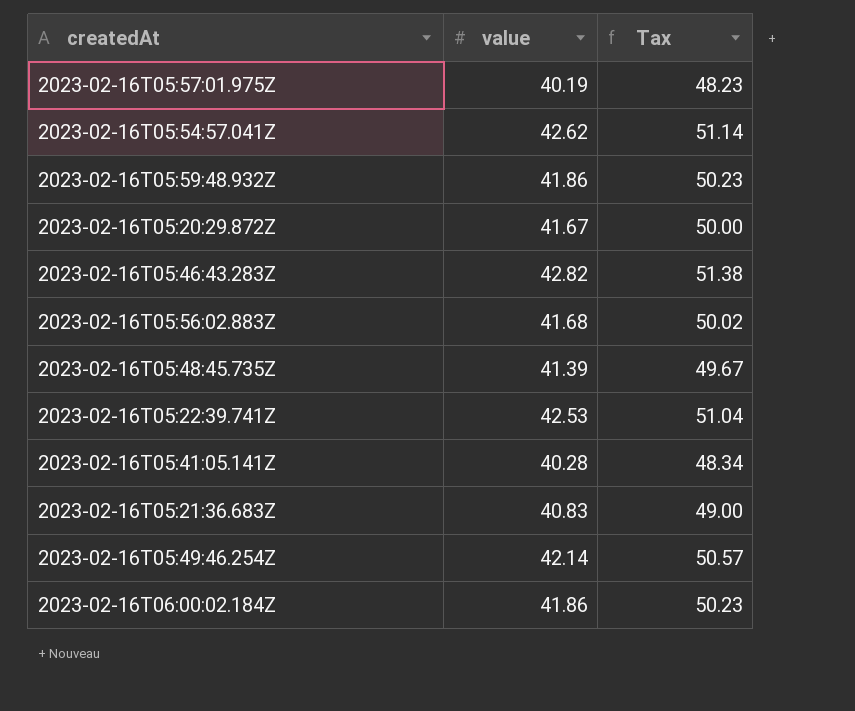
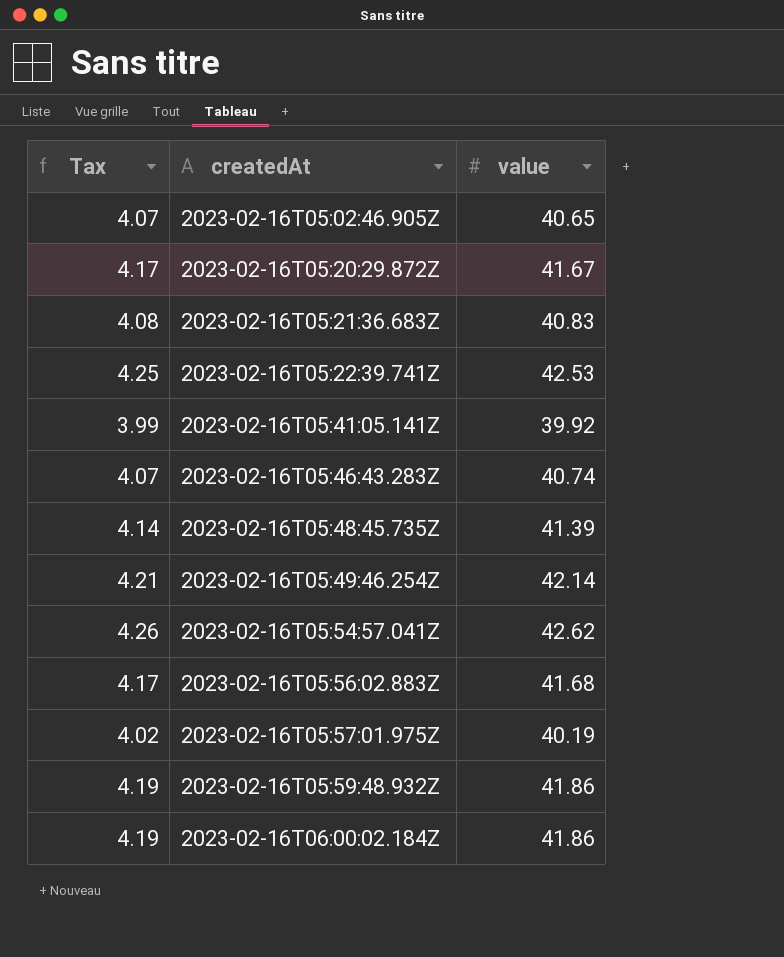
row order: none -> createdAt ascending
column Tax | formula: [value] * 1.2 -> [value] * 0.1
column Tax | position: 3 -> 1
row 2023-02-16T05:02:46.905Z: none -> 4.07 | 40.65
2023-02-16T05:41:05.141Z | value: 40.28 -> 39.92
2023-02-16T05:46:43.283Z | value: 42.82 -> 40.74

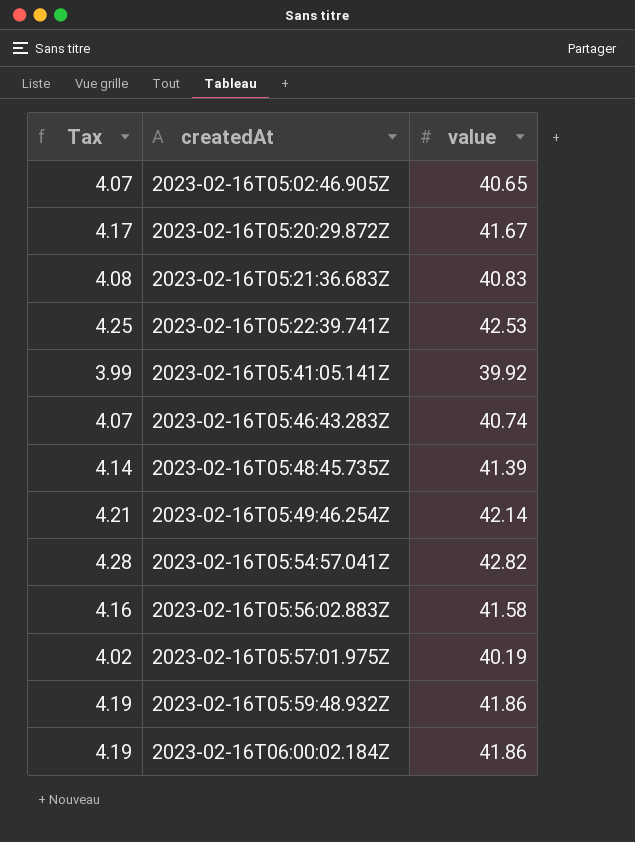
2023-02-16T05:54:57.041Z | Tax: 4.26 -> 4.28
2023-02-16T05:54:57.041Z | value: 42.62 -> 42.82
2023-02-16T05:56:02.883Z | Tax: 4.17 -> 4.16
2023-02-16T05:56:02.883Z | value: 41.68 -> 41.58

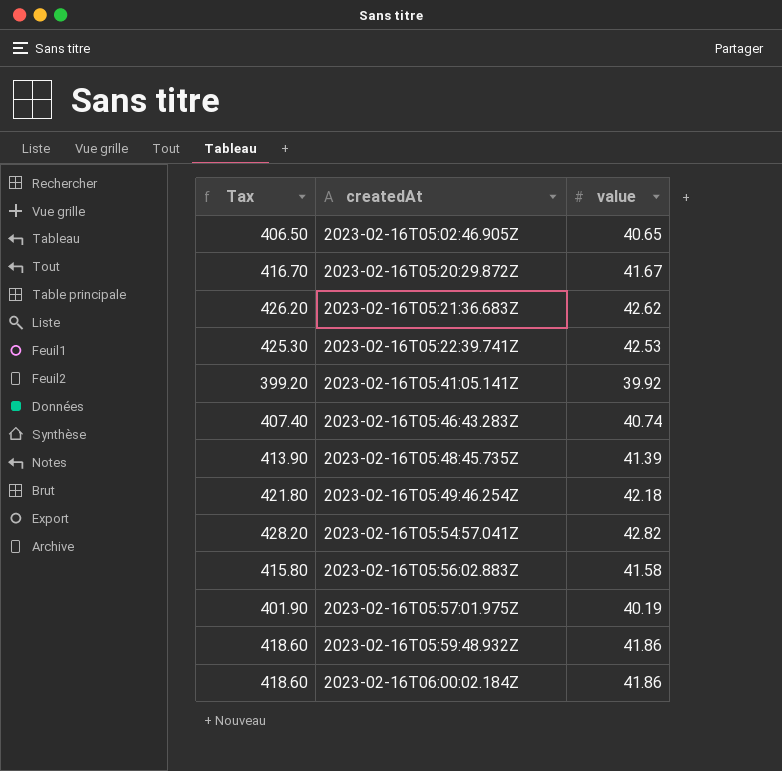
column Tax | formula: [value] * 0.1 -> [value] * 10
2023-02-16T05:21:36.683Z | value: 40.83 -> 42.62
2023-02-16T05:49:46.254Z | value: 42.14 -> 42.18

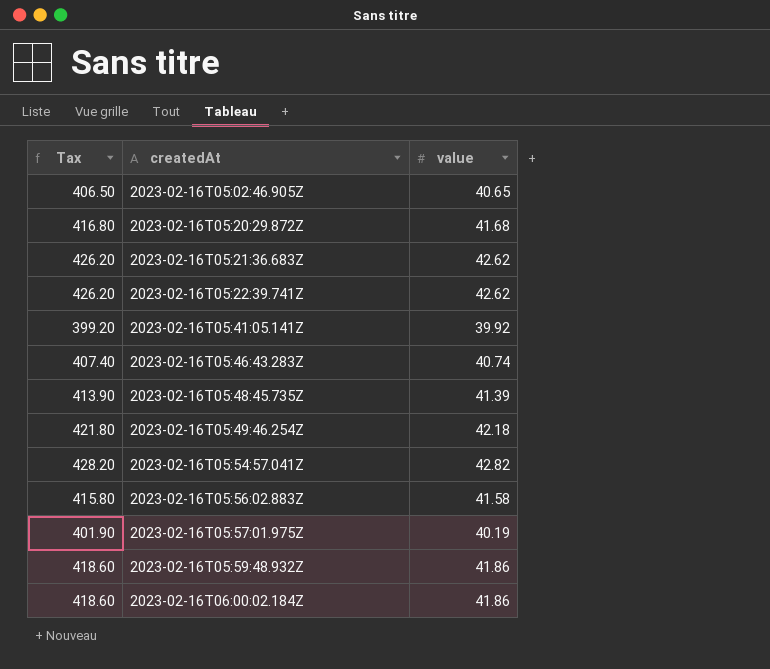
2023-02-16T05:20:29.872Z | Tax: 416.70 -> 416.80
2023-02-16T05:20:29.872Z | value: 41.67 -> 41.68
2023-02-16T05:22:39.741Z | Tax: 425.30 -> 426.20
2023-02-16T05:22:39.741Z | value: 42.53 -> 42.62

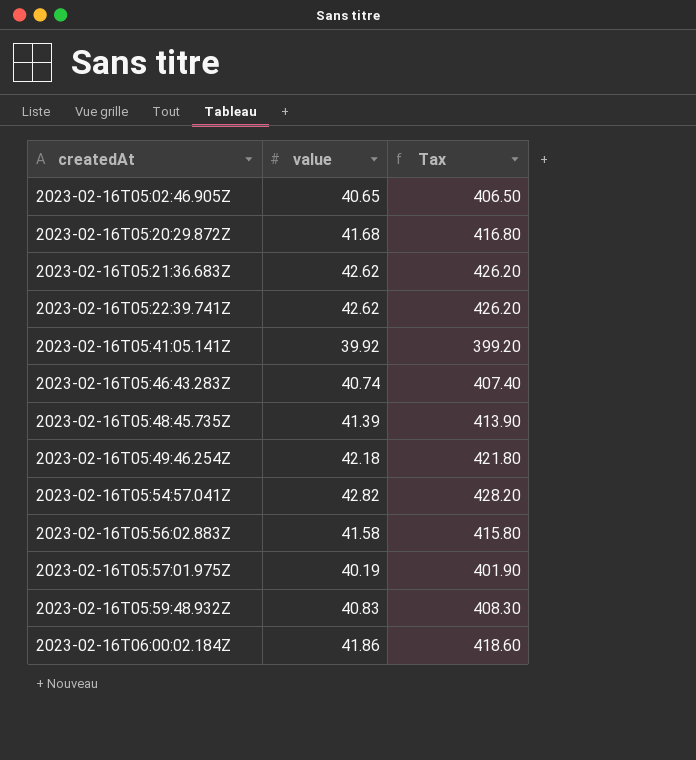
column Tax | position: 1 -> 3
2023-02-16T05:59:48.932Z | value: 41.86 -> 40.83
2023-02-16T05:59:48.932Z | Tax: 418.60 -> 408.30

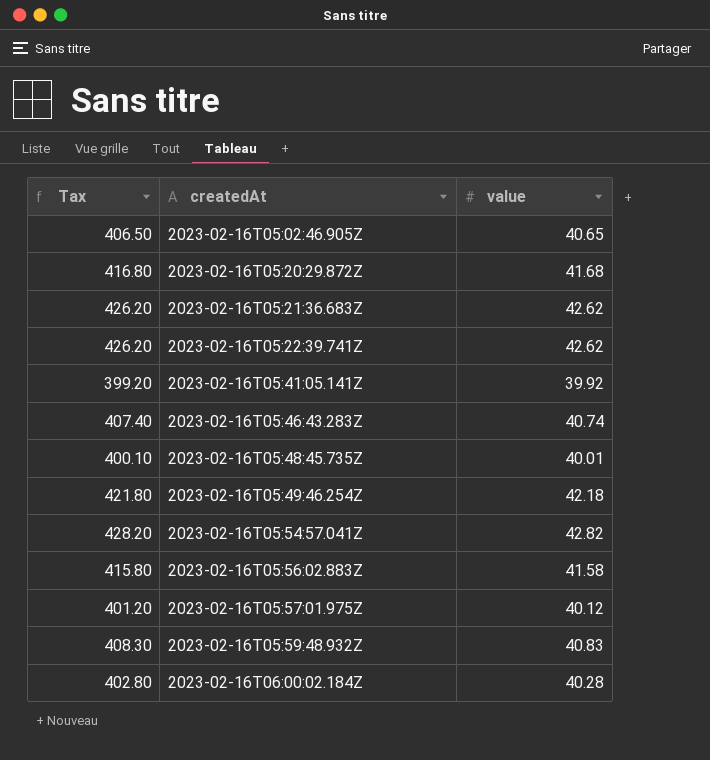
column Tax | position: 3 -> 1
2023-02-16T05:48:45.735Z | Tax: 413.90 -> 400.10
2023-02-16T05:48:45.735Z | value: 41.39 -> 40.01
2023-02-16T05:57:01.975Z | Tax: 401.90 -> 401.20
2023-02-16T05:57:01.975Z | value: 40.19 -> 40.12
2023-02-16T06:00:02.184Z | Tax: 418.60 -> 402.80
2023-02-16T06:00:02.184Z | value: 41.86 -> 40.28

